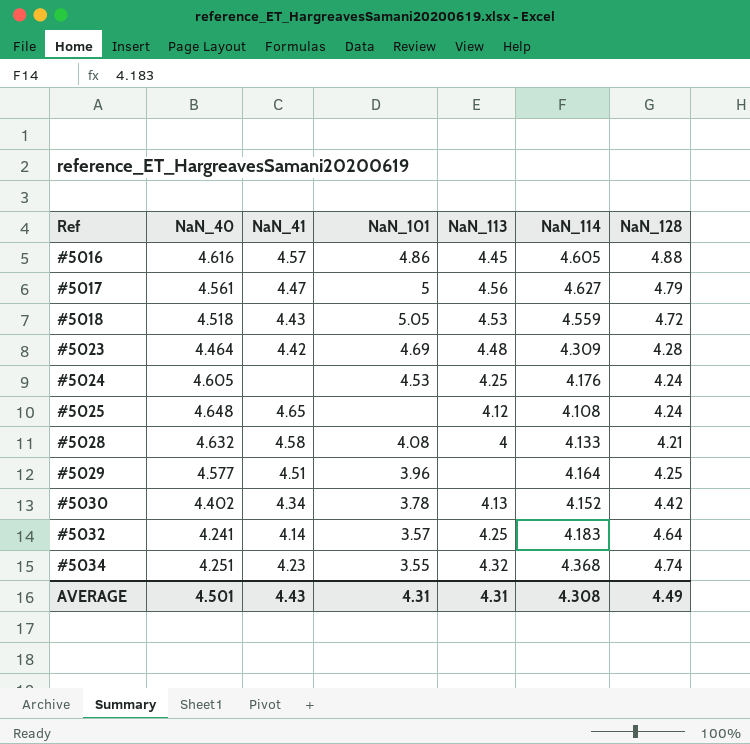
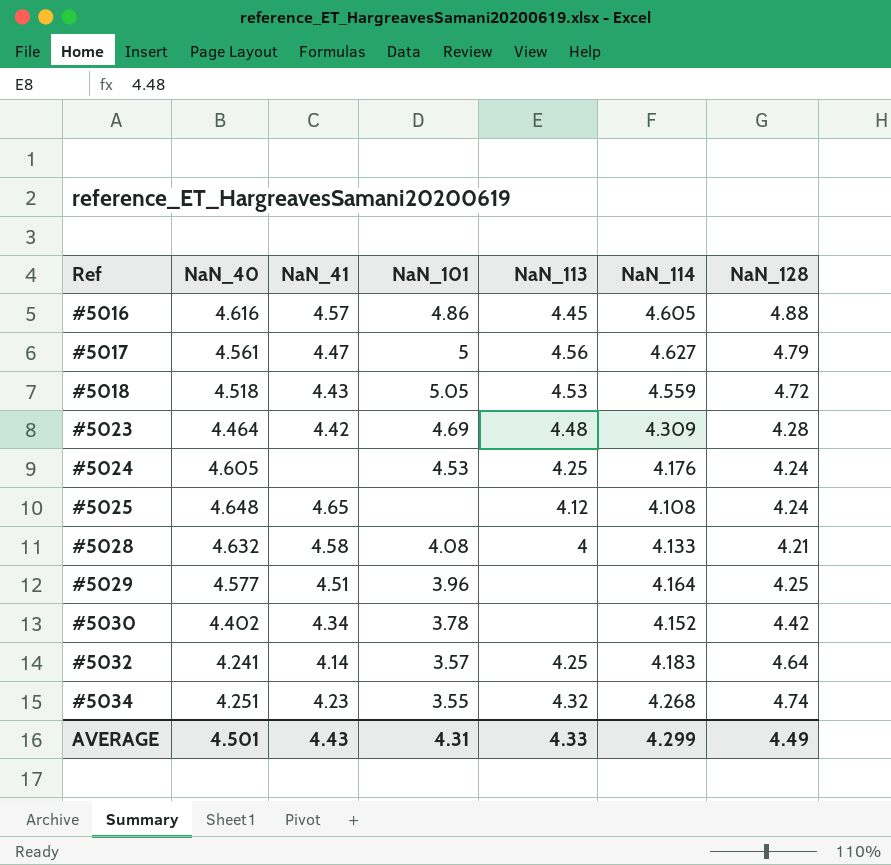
#5030 | NaN_113: 4.13 -> none
#5034 | NaN_114: 4.368 -> 4.268
AVERAGE | NaN_113: 4.31 -> 4.33
AVERAGE | NaN_114: 4.308 -> 4.299

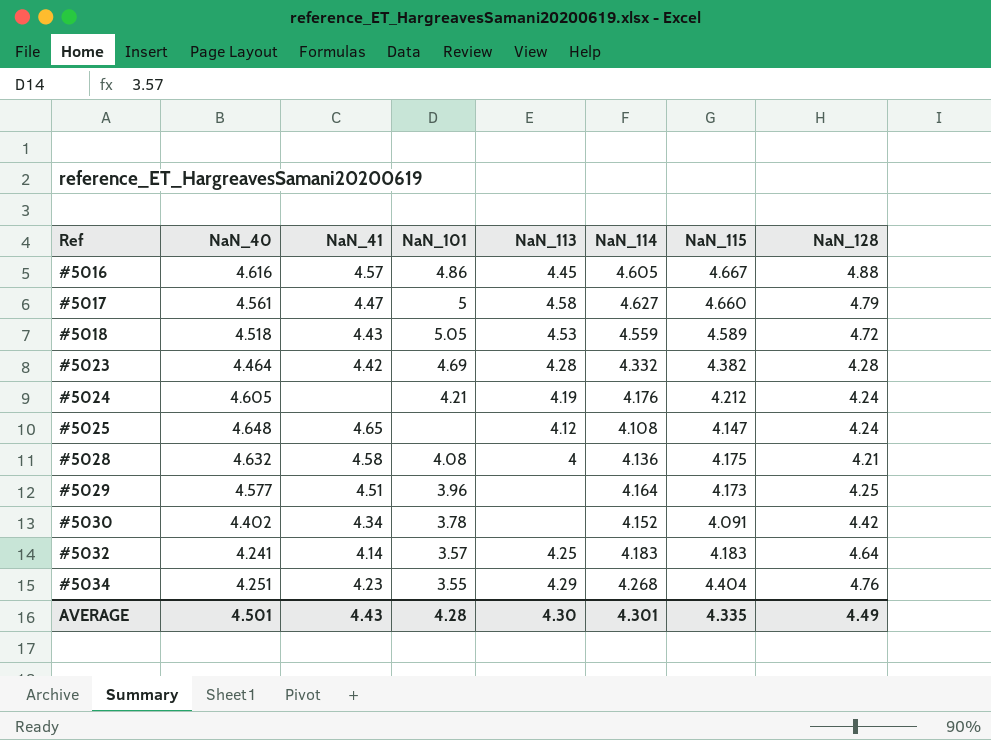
column NaN_115 | position: none -> 7
#5017 | NaN_113: 4.56 -> 4.58
#5023 | NaN_113: 4.48 -> 4.28
#5023 | NaN_114: 4.309 -> 4.332
#5024 | NaN_101: 4.53 -> 4.21
#5024 | NaN_113: 4.25 -> 4.19
#5028 | NaN_114: 4.133 -> 4.136
#5034 | NaN_113: 4.32 -> 4.29
#5034 | NaN_128: 4.74 -> 4.76
AVERAGE | NaN_101: 4.31 -> 4.28
AVERAGE | NaN_113: 4.33 -> 4.30
AVERAGE | NaN_114: 4.299 -> 4.301

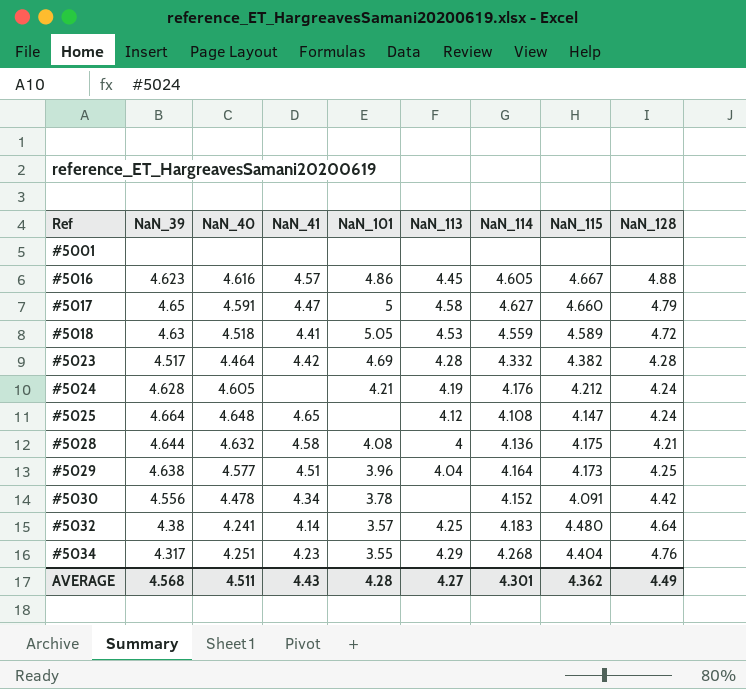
column NaN_39 | position: none -> 2
row #5001: none -> none | none | none | none | none | none | none | none
#5017 | NaN_40: 4.561 -> 4.591
#5018 | NaN_41: 4.43 -> 4.41
#5029 | NaN_113: none -> 4.04
#5030 | NaN_40: 4.402 -> 4.478
#5032 | NaN_115: 4.183 -> 4.480
AVERAGE | NaN_40: 4.501 -> 4.511
AVERAGE | NaN_113: 4.30 -> 4.27
AVERAGE | NaN_115: 4.335 -> 4.362

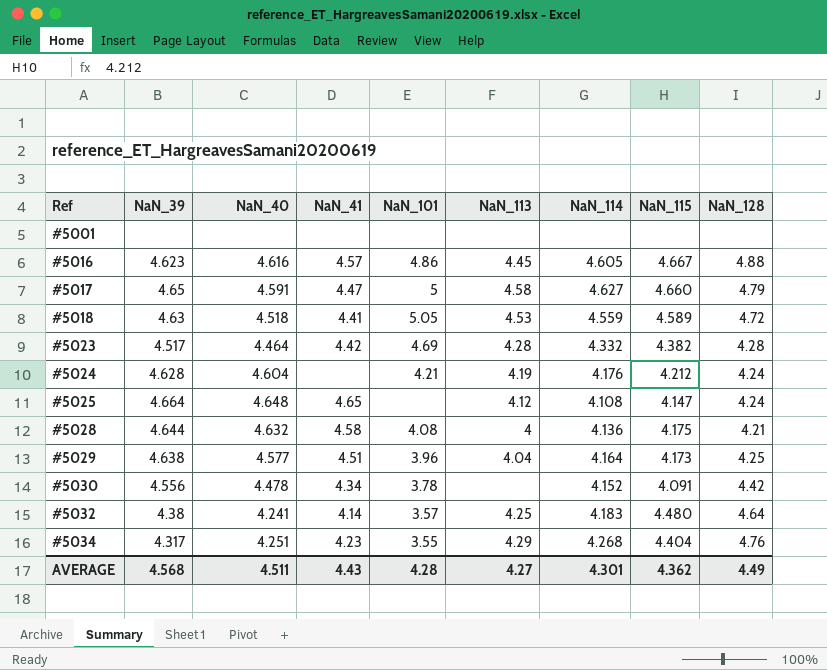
#5024 | NaN_40: 4.605 -> 4.604

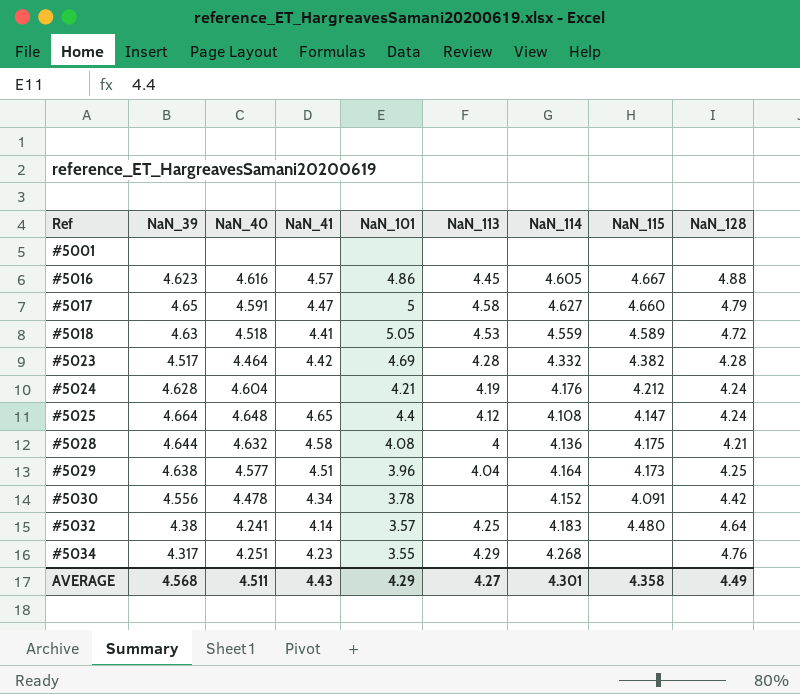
#5025 | NaN_101: none -> 4.4
#5034 | NaN_115: 4.404 -> none
AVERAGE | NaN_101: 4.28 -> 4.29
AVERAGE | NaN_115: 4.362 -> 4.358

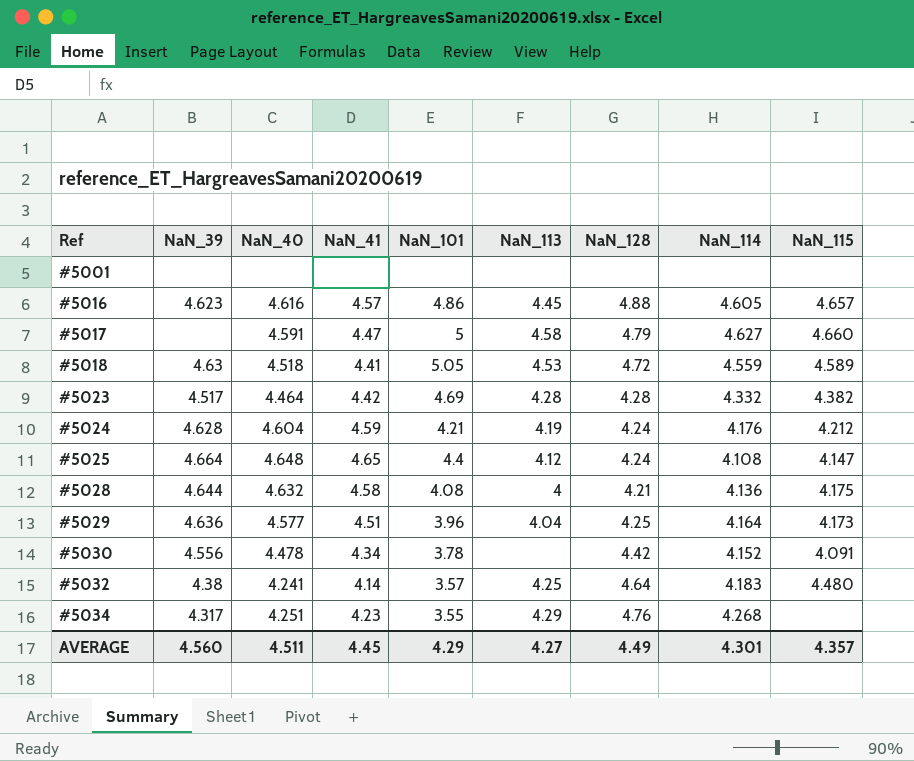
column NaN_128 | position: 9 -> 7
#5016 | NaN_115: 4.667 -> 4.657
#5017 | NaN_39: 4.65 -> none
#5024 | NaN_41: none -> 4.59
#5029 | NaN_39: 4.638 -> 4.636
AVERAGE | NaN_39: 4.568 -> 4.560
AVERAGE | NaN_41: 4.43 -> 4.45
AVERAGE | NaN_115: 4.358 -> 4.357

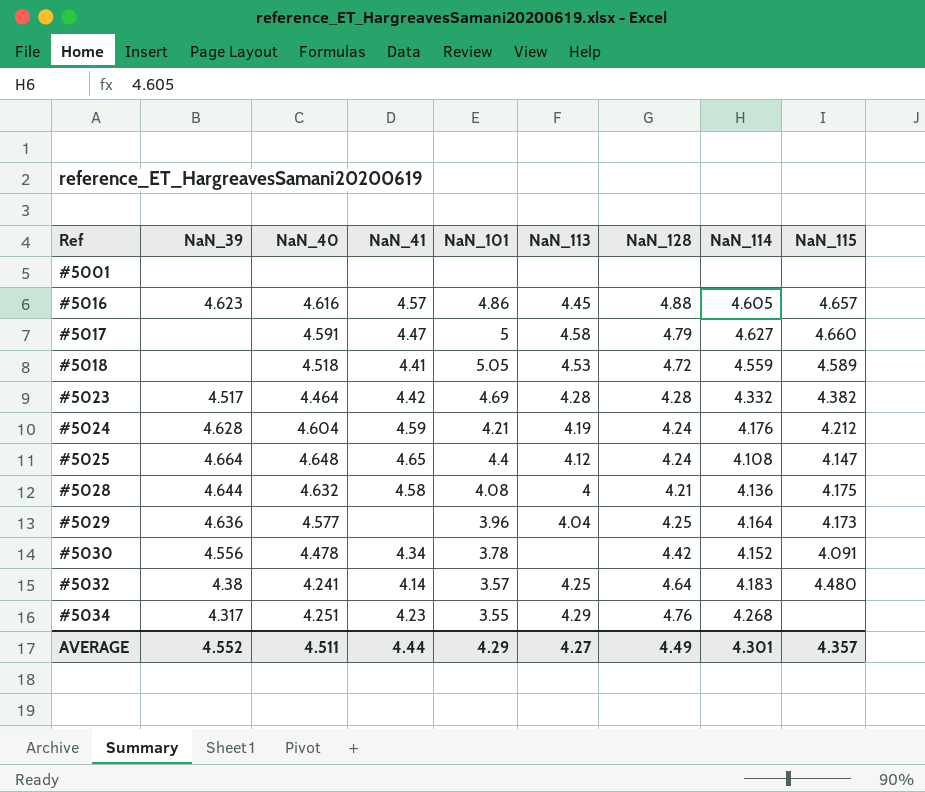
#5018 | NaN_39: 4.63 -> none
#5029 | NaN_41: 4.51 -> none
AVERAGE | NaN_39: 4.560 -> 4.552
AVERAGE | NaN_41: 4.45 -> 4.44

